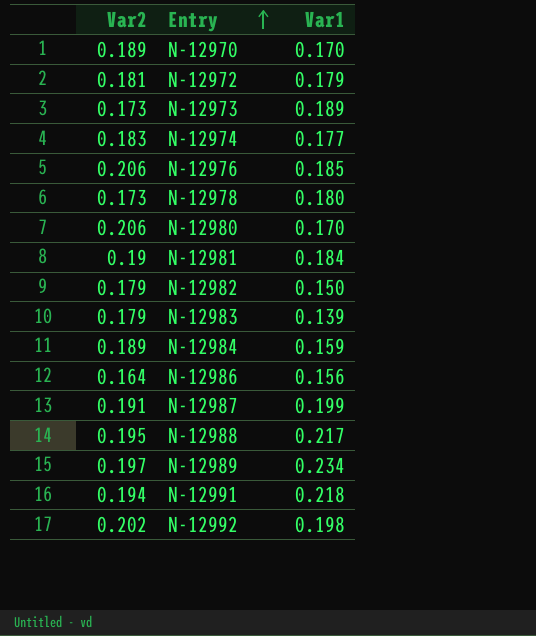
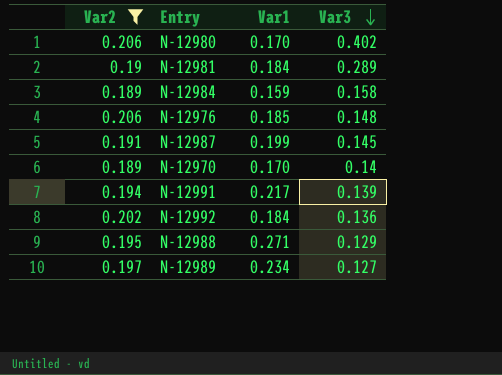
filter: none -> Var2 >= 0.189
row order: Entry ascending -> Var3 descending
column Var3 | position: none -> 4
N-12991 | Var1: 0.218 -> 0.217
N-12992 | Var1: 0.198 -> 0.184
N-12988 | Var1: 0.217 -> 0.271

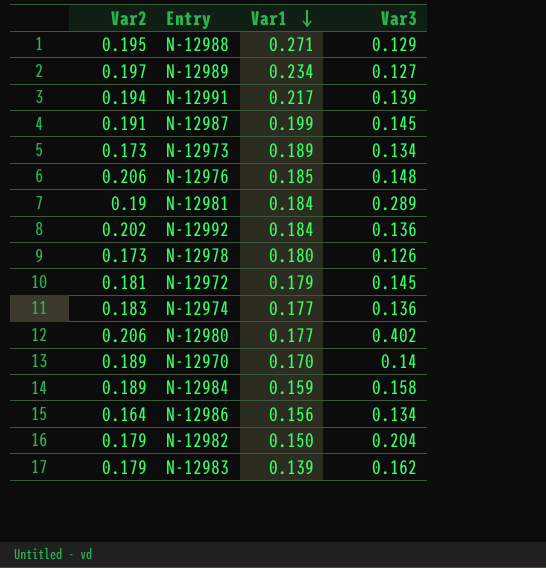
filter: Var2 >= 0.189 -> none
row order: Var3 descending -> Var1 descending
N-12980 | Var1: 0.170 -> 0.177

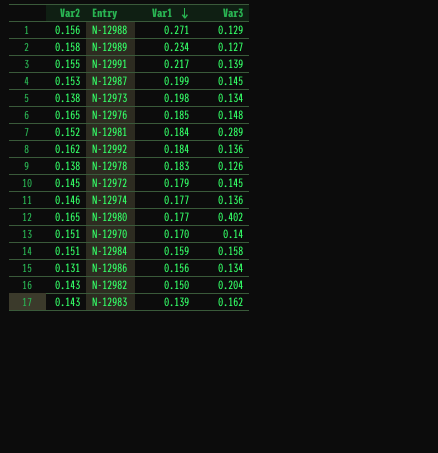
N-12988 | Var2: 0.195 -> 0.156
N-12989 | Var2: 0.197 -> 0.158
N-12991 | Var2: 0.194 -> 0.155
N-12987 | Var2: 0.191 -> 0.153
N-12973 | Var2: 0.173 -> 0.138
N-12973 | Var1: 0.189 -> 0.198
N-12976 | Var2: 0.206 -> 0.165
N-12981 | Var2: 0.19 -> 0.152
N-12992 | Var2: 0.202 -> 0.162
N-12978 | Var2: 0.173 -> 0.138
N-12978 | Var1: 0.180 -> 0.183
N-12972 | Var2: 0.181 -> 0.145
N-12974 | Var2: 0.183 -> 0.146
N-12980 | Var2: 0.206 -> 0.165
N-12970 | Var2: 0.189 -> 0.151
N-12984 | Var2: 0.189 -> 0.151
N-12986 | Var2: 0.164 -> 0.131
N-12982 | Var2: 0.179 -> 0.143
N-12983 | Var2: 0.179 -> 0.143

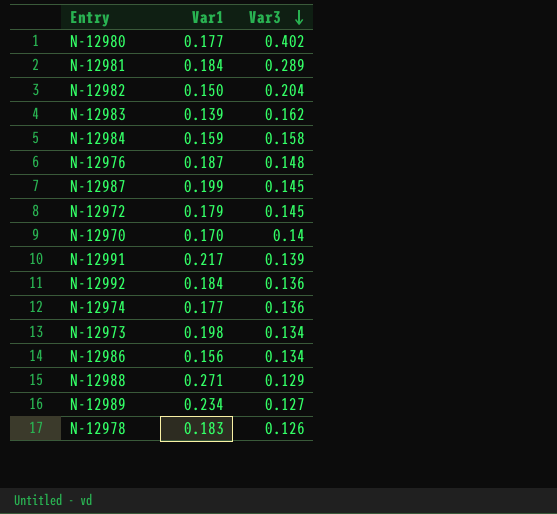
row order: Var1 descending -> Var3 descending
column Var2 | position: 1 -> none
N-12976 | Var1: 0.185 -> 0.187

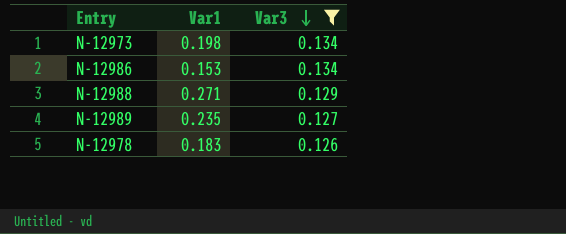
filter: none -> Var3 <= 0.134
N-12986 | Var1: 0.156 -> 0.153
N-12989 | Var1: 0.234 -> 0.235

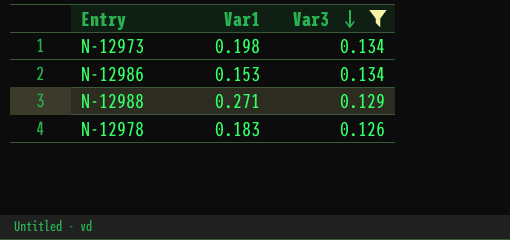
row N-12989: 0.235 | 0.127 -> none

